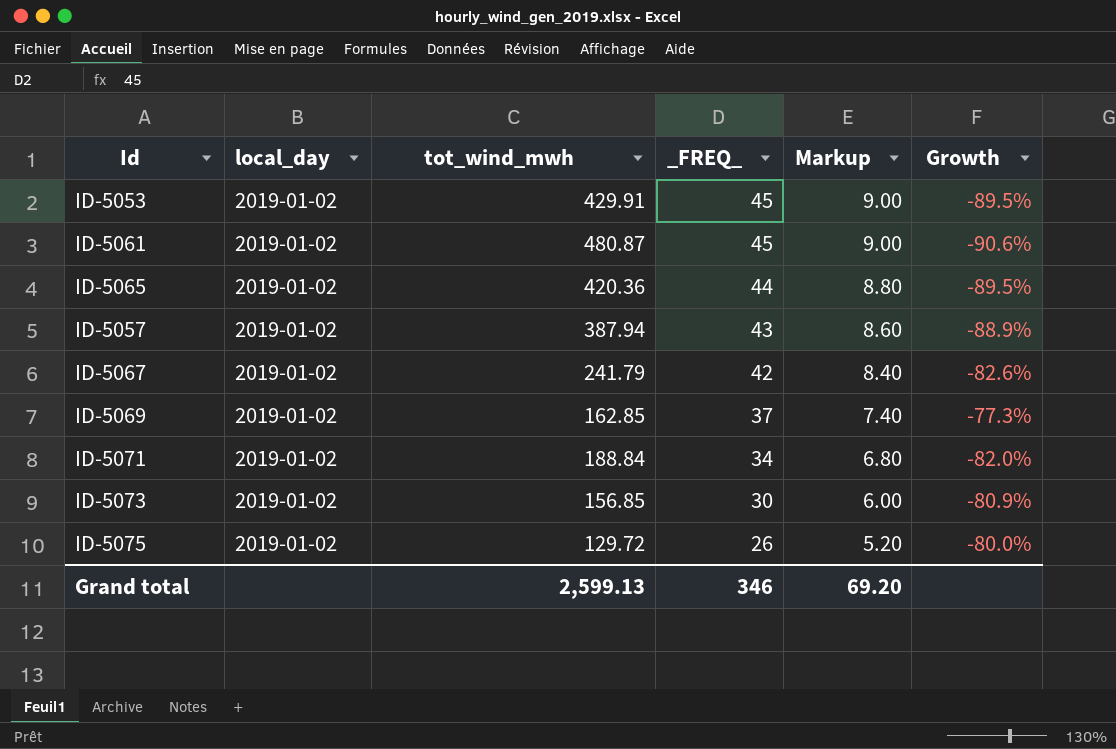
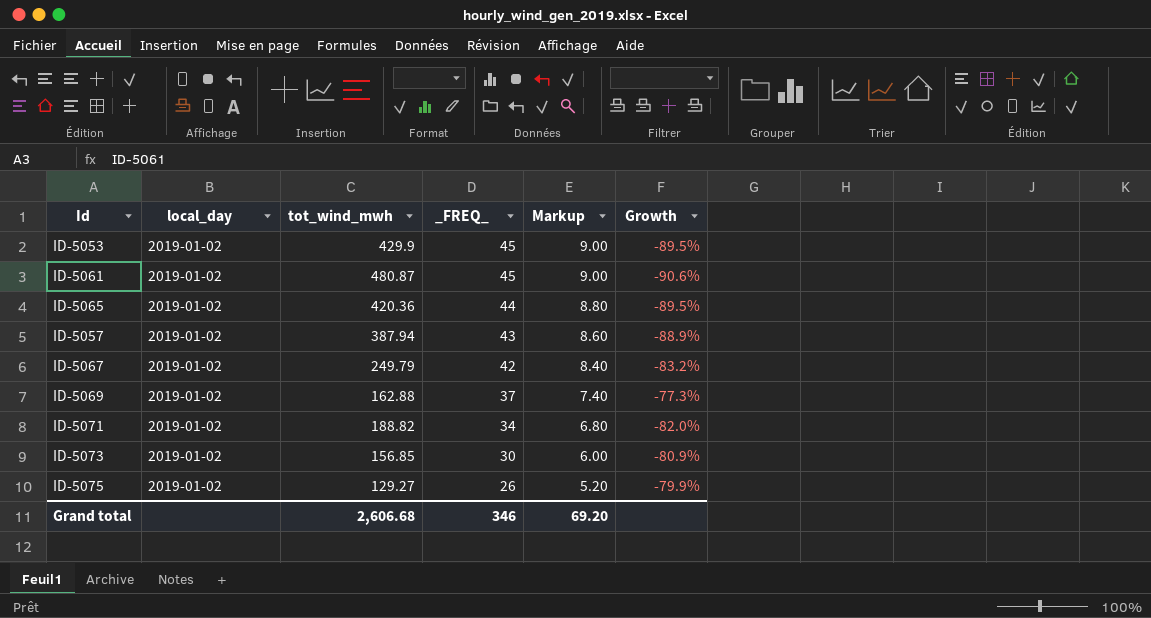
ID-5053 | tot_wind_mwh: 429.91 -> 429.9
ID-5067 | tot_wind_mwh: 241.79 -> 249.79
ID-5067 | Growth: -82.6% -> -83.2%
ID-5069 | tot_wind_mwh: 162.85 -> 162.88
ID-5071 | tot_wind_mwh: 188.84 -> 188.82
ID-5075 | tot_wind_mwh: 129.72 -> 129.27
ID-5075 | Growth: -80.0% -> -79.9%
Grand total | tot_wind_mwh: 2,599.13 -> 2,606.68

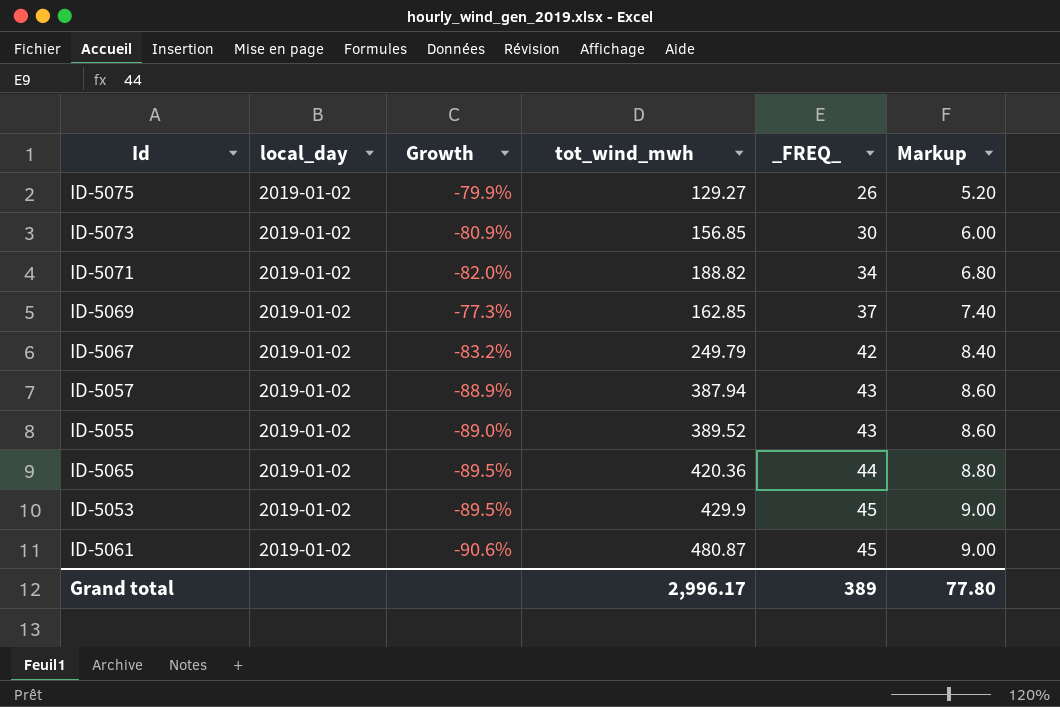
row order: _FREQ_ descending -> _FREQ_ ascending
column Growth | position: 6 -> 3
ID-5069 | tot_wind_mwh: 162.88 -> 162.85
row ID-5055: none -> 2019-01-02 | -89.0% | 389.52 | 43 | 8.60
Grand total | tot_wind_mwh: 2,606.68 -> 2,996.17
Grand total | _FREQ_: 346 -> 389
Grand total | Markup: 69.20 -> 77.80

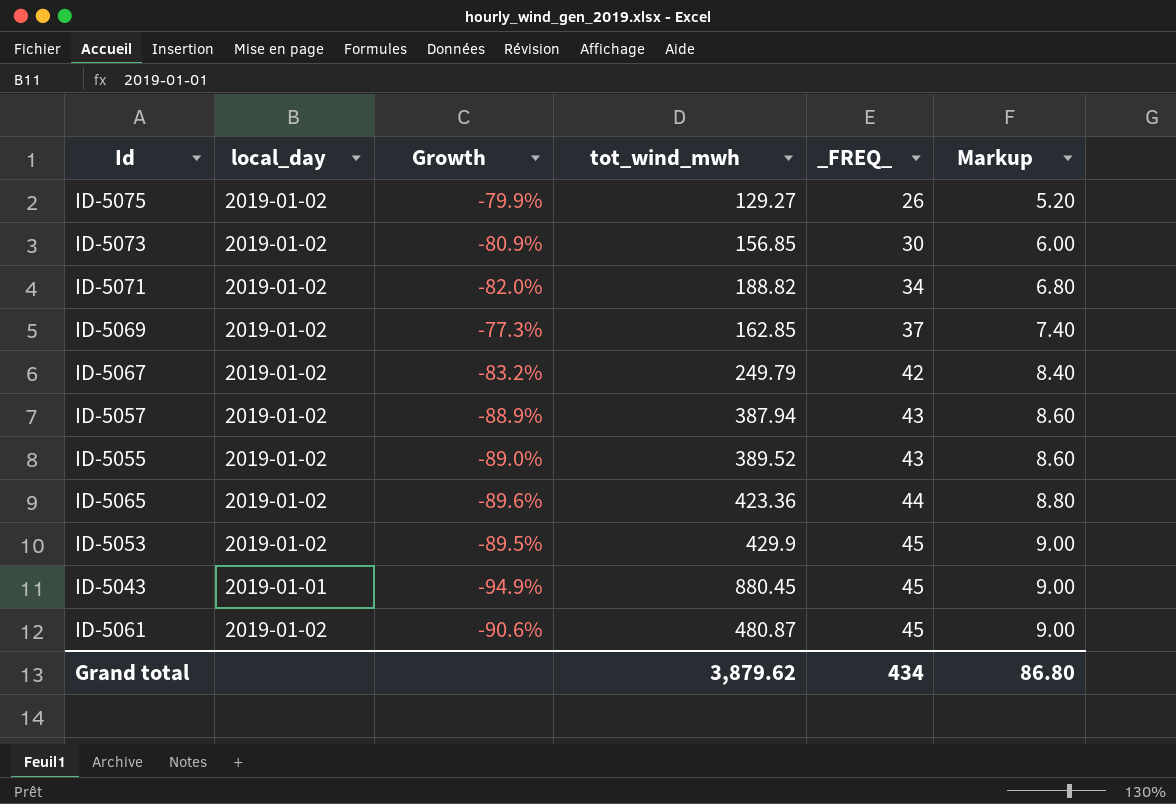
ID-5065 | Growth: -89.5% -> -89.6%
ID-5065 | tot_wind_mwh: 420.36 -> 423.36
row ID-5043: none -> 2019-01-01 | -94.9% | 880.45 | 45 | 9.00
Grand total | tot_wind_mwh: 2,996.17 -> 3,879.62
Grand total | _FREQ_: 389 -> 434
Grand total | Markup: 77.80 -> 86.80

